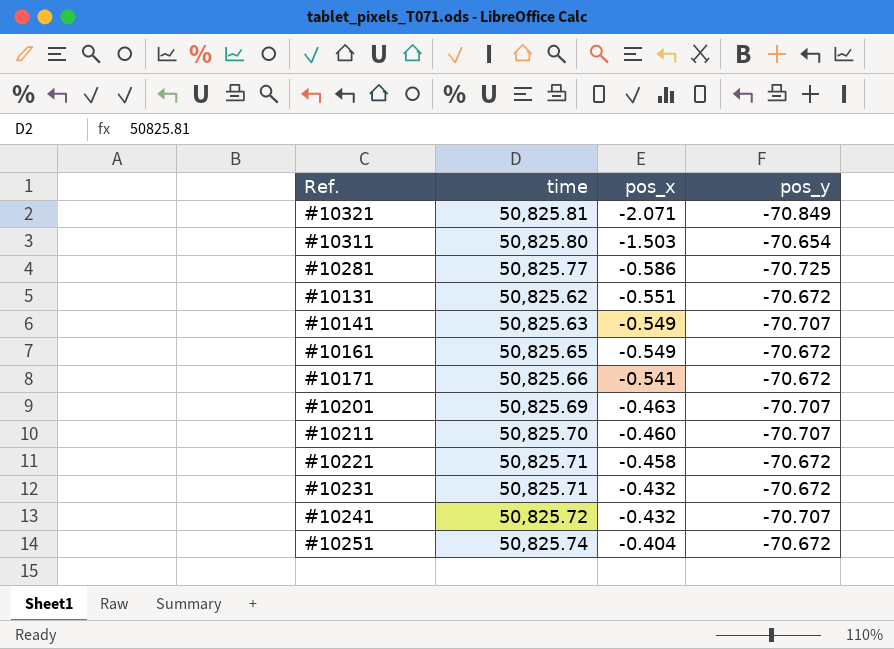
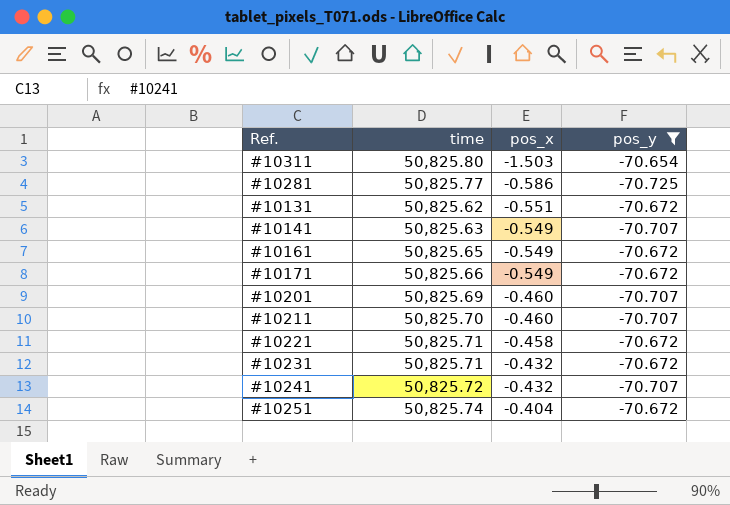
filter: none -> pos_y != -70.849
#10171 | pos_x: -0.541 -> -0.549
#10201 | pos_x: -0.463 -> -0.460

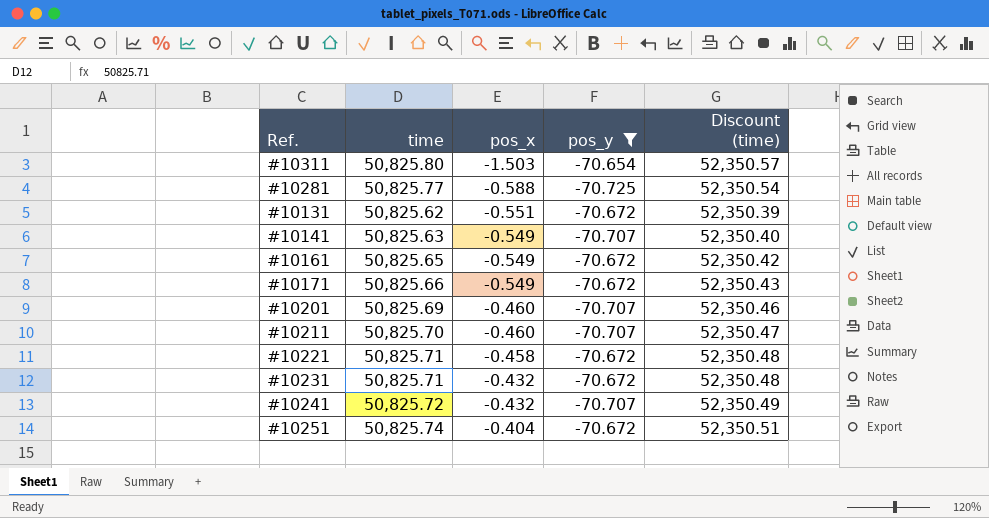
column Discount (time) | formula: none -> [time] * 1.03
#10281 | pos_x: -0.586 -> -0.588

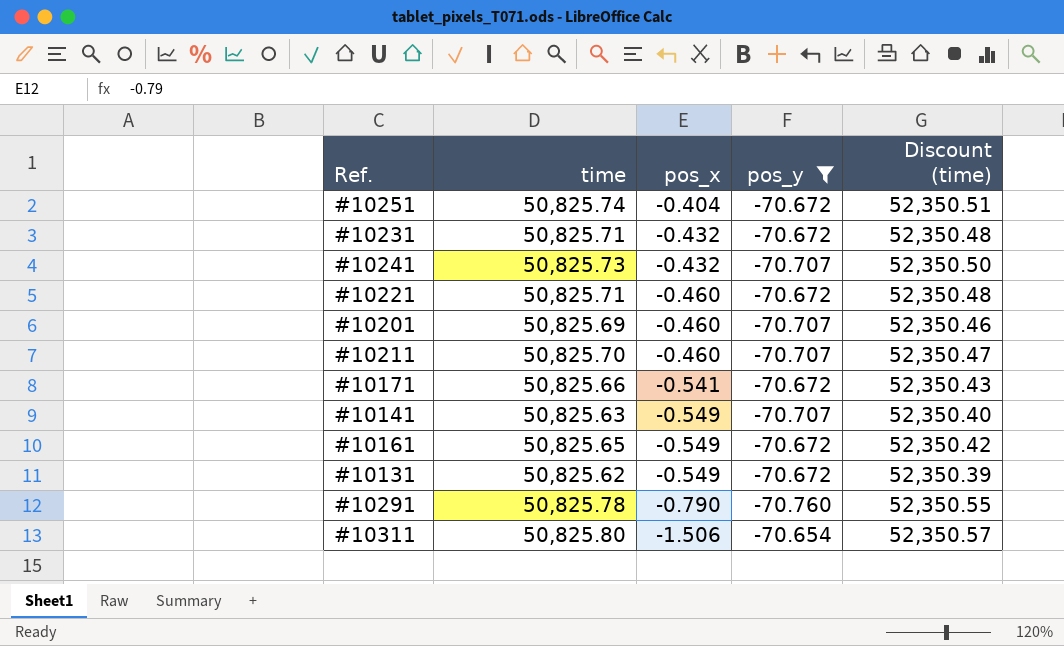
row order: pos_x ascending -> pos_x descending
row #10281: 50,825.77 | -0.588 | -70.725 | 52,350.54 -> none
#10241 | time: 50,825.72 -> 50,825.73
#10241 | Discount (time): 52,350.49 -> 52,350.50
#10221 | pos_x: -0.458 -> -0.460
#10171 | pos_x: -0.549 -> -0.541
#10131 | pos_x: -0.551 -> -0.549
row #10291: none -> 50,825.78 | -0.790 | -70.760 | 52,350.55
#10311 | pos_x: -1.503 -> -1.506

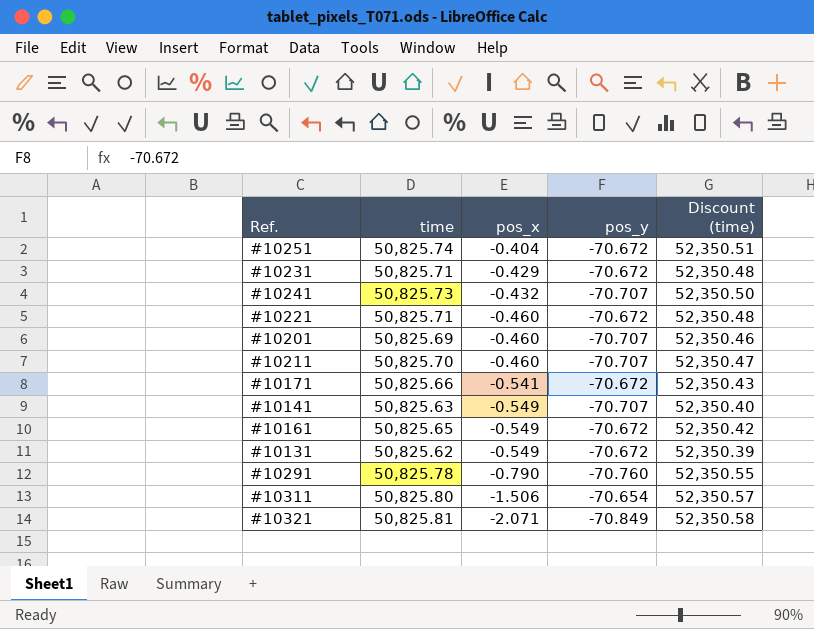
filter: pos_y != -70.849 -> none
#10231 | pos_x: -0.432 -> -0.429

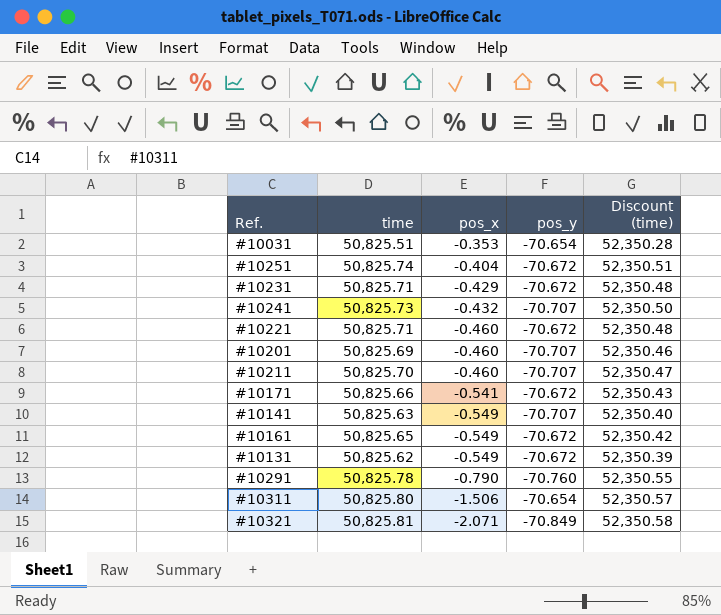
row #10031: none -> 50,825.51 | -0.353 | -70.654 | 52,350.28

